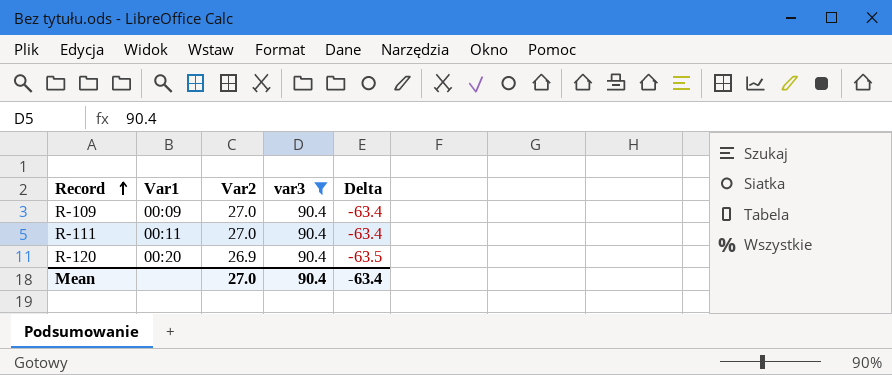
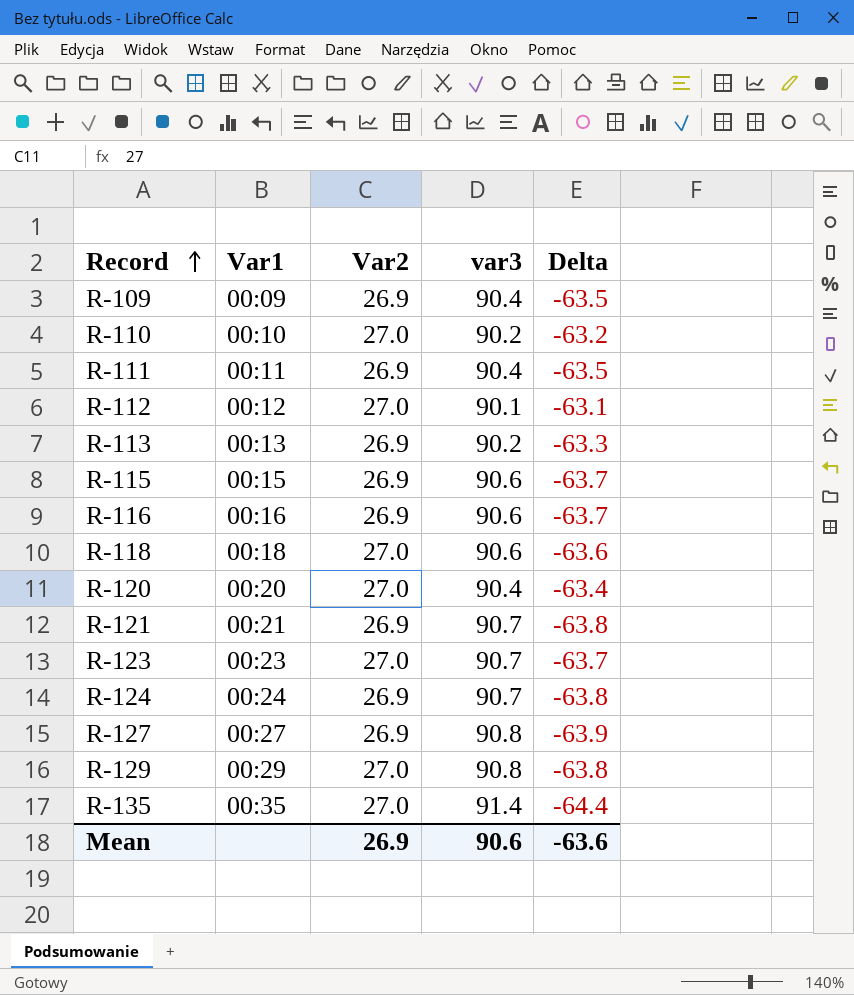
filter: var3 = 90.4 -> none
R-109 | Var2: 27.0 -> 26.9
R-109 | Delta: -63.4 -> -63.5
R-111 | Var2: 27.0 -> 26.9
R-111 | Delta: -63.4 -> -63.5
R-120 | Var2: 26.9 -> 27.0
R-120 | Delta: -63.5 -> -63.4
Mean | Var2: 27.0 -> 26.9
Mean | var3: 90.4 -> 90.6
Mean | Delta: -63.4 -> -63.6

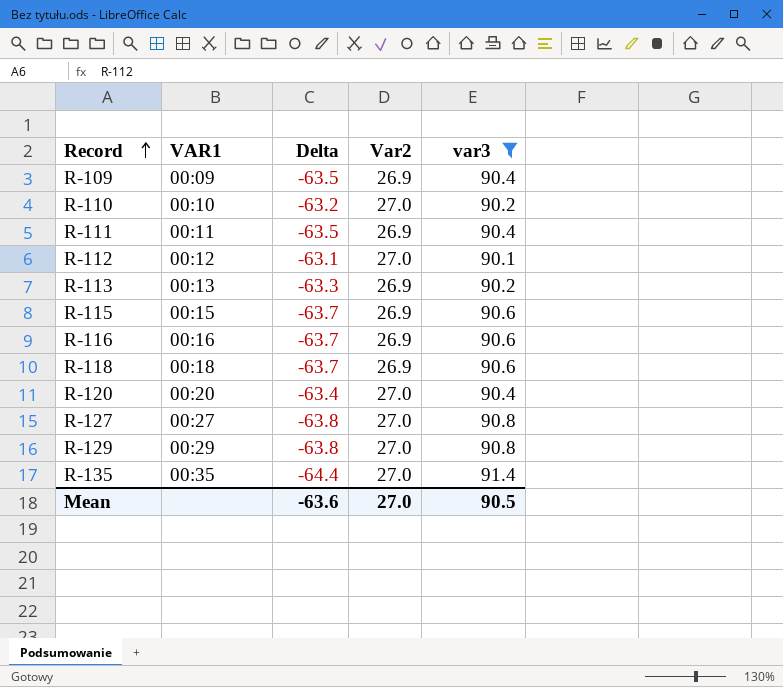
filter: none -> var3 != 90.7
column name: Var1 -> VAR1
column Delta | position: 5 -> 3
R-118 | Delta: -63.6 -> -63.7
R-118 | Var2: 27.0 -> 26.9
R-127 | Delta: -63.9 -> -63.8
R-127 | Var2: 26.9 -> 27.0
Mean | Var2: 26.9 -> 27.0
Mean | var3: 90.6 -> 90.5

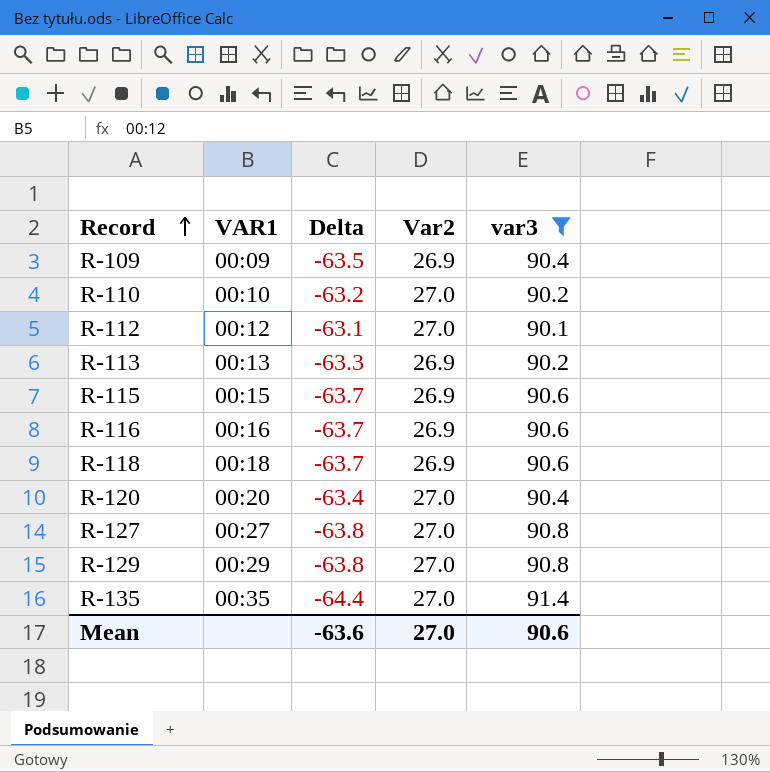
row R-111: 00:11 | -63.5 | 26.9 | 90.4 -> none
Mean | var3: 90.5 -> 90.6

